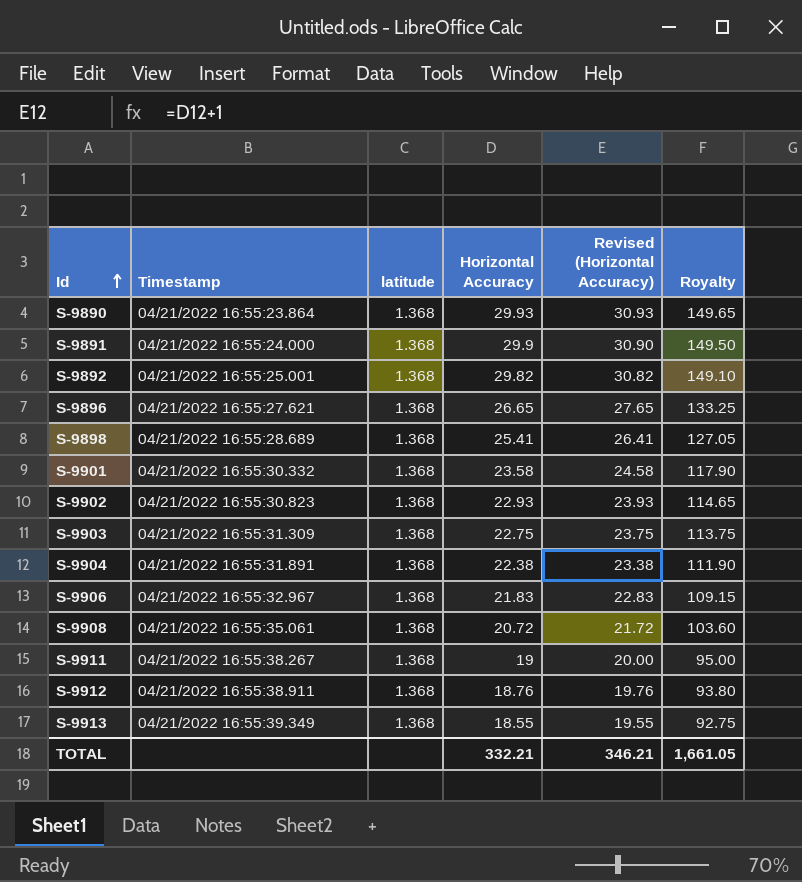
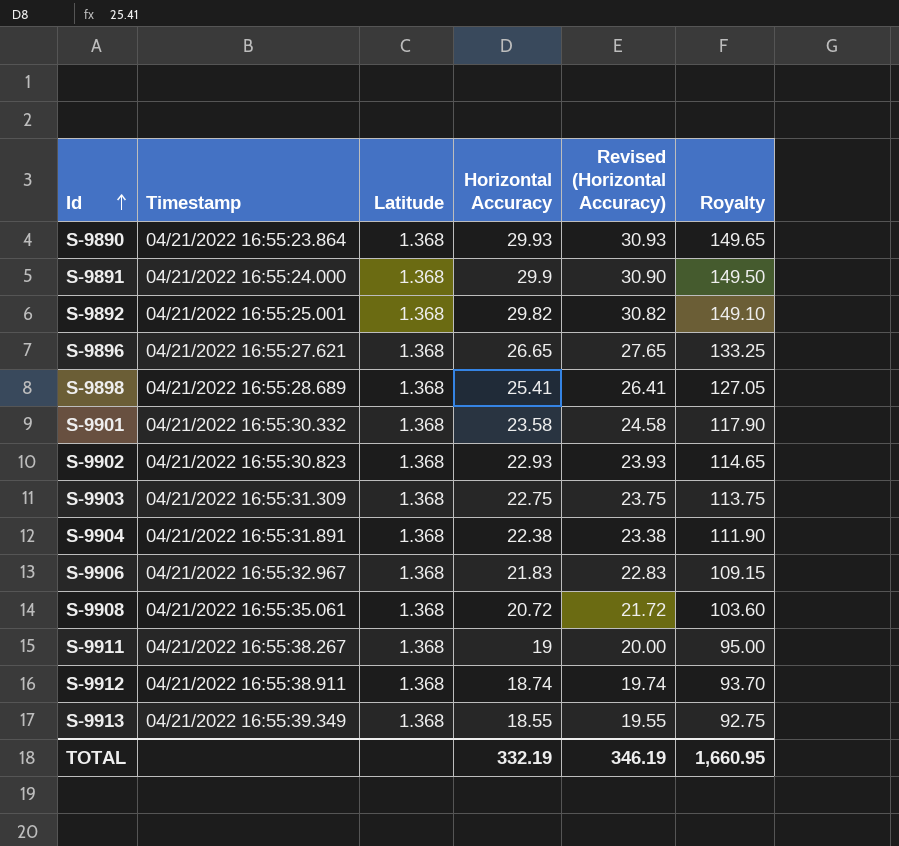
column name: latitude -> Latitude
S-9912 | Horizontal Accuracy: 18.76 -> 18.74
S-9912 | Revised (Horizontal Accuracy): 19.76 -> 19.74
S-9912 | Royalty: 93.80 -> 93.70
TOTAL | Horizontal Accuracy: 332.21 -> 332.19
TOTAL | Revised (Horizontal Accuracy): 346.21 -> 346.19
TOTAL | Royalty: 1,661.05 -> 1,660.95

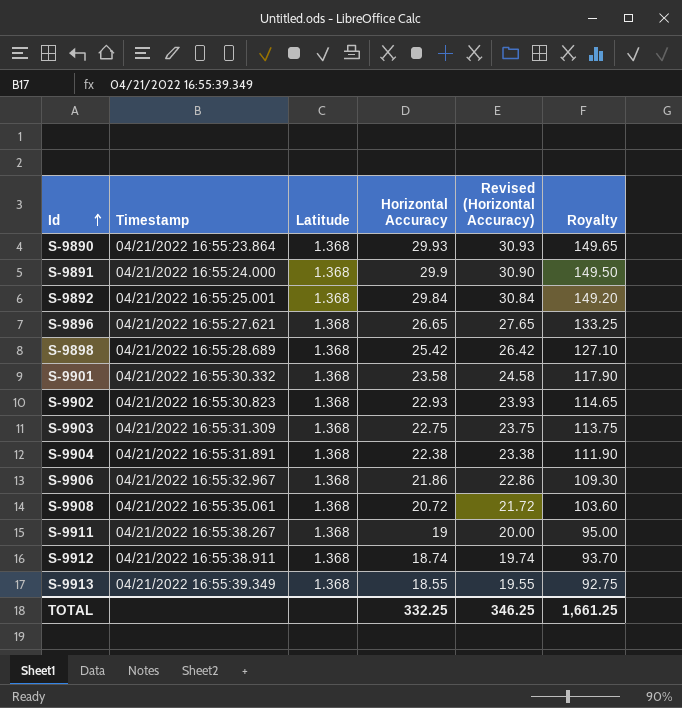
S-9892 | Horizontal Accuracy: 29.82 -> 29.84
S-9892 | Revised (Horizontal Accuracy): 30.82 -> 30.84
S-9892 | Royalty: 149.10 -> 149.20
S-9898 | Horizontal Accuracy: 25.41 -> 25.42
S-9898 | Revised (Horizontal Accuracy): 26.41 -> 26.42
S-9898 | Royalty: 127.05 -> 127.10
S-9906 | Horizontal Accuracy: 21.83 -> 21.86
S-9906 | Revised (Horizontal Accuracy): 22.83 -> 22.86
S-9906 | Royalty: 109.15 -> 109.30
TOTAL | Horizontal Accuracy: 332.19 -> 332.25
TOTAL | Revised (Horizontal Accuracy): 346.19 -> 346.25
TOTAL | Royalty: 1,660.95 -> 1,661.25

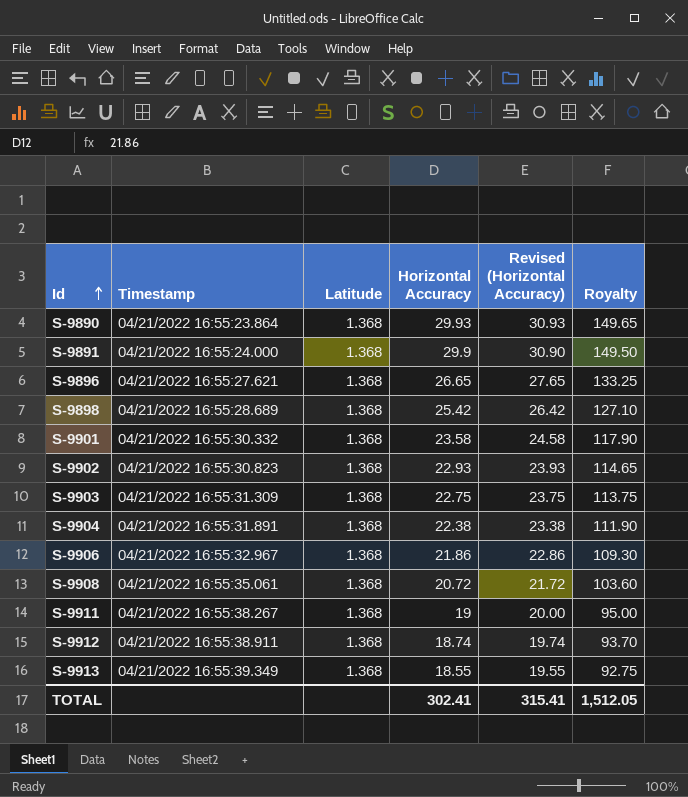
row S-9892: 04/21/2022 16:55:25.001 | 1.368 | 29.84 | 30.84 | 149.20 -> none
TOTAL | Horizontal Accuracy: 332.25 -> 302.41
TOTAL | Revised (Horizontal Accuracy): 346.25 -> 315.41
TOTAL | Royalty: 1,661.25 -> 1,512.05

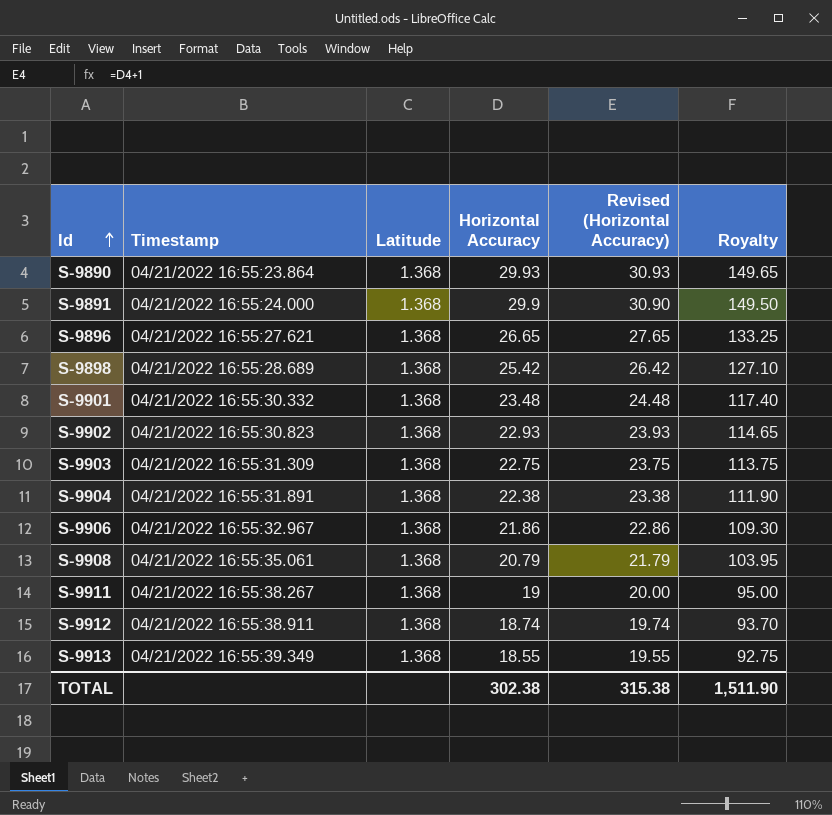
S-9901 | Horizontal Accuracy: 23.58 -> 23.48
S-9901 | Revised (Horizontal Accuracy): 24.58 -> 24.48
S-9901 | Royalty: 117.90 -> 117.40
S-9908 | Horizontal Accuracy: 20.72 -> 20.79
S-9908 | Revised (Horizontal Accuracy): 21.72 -> 21.79
S-9908 | Royalty: 103.60 -> 103.95
TOTAL | Horizontal Accuracy: 302.41 -> 302.38
TOTAL | Revised (Horizontal Accuracy): 315.41 -> 315.38
TOTAL | Royalty: 1,512.05 -> 1,511.90

